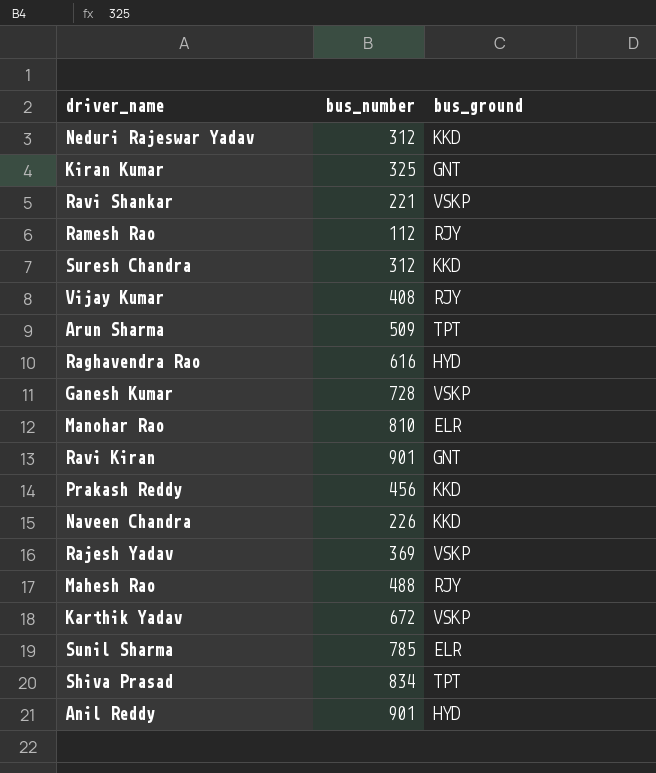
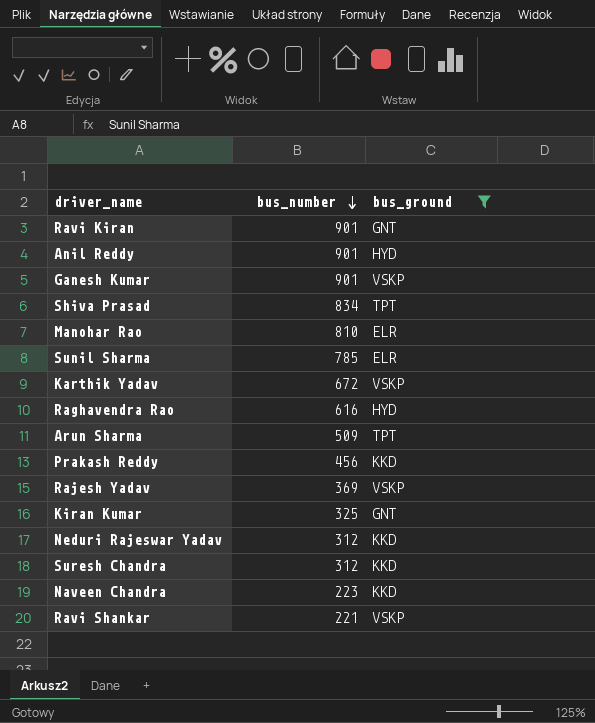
filter: none -> bus_ground != RJY
row order: none -> bus_number descending
Ganesh Kumar | bus_number: 728 -> 901
Naveen Chandra | bus_number: 226 -> 223

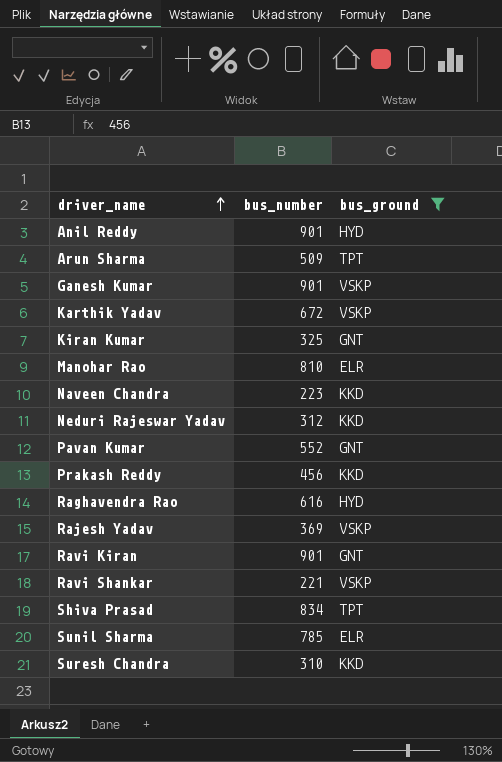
row order: bus_number descending -> driver_name ascending
row Pavan Kumar: none -> 552 | GNT
Suresh Chandra | bus_number: 312 -> 310

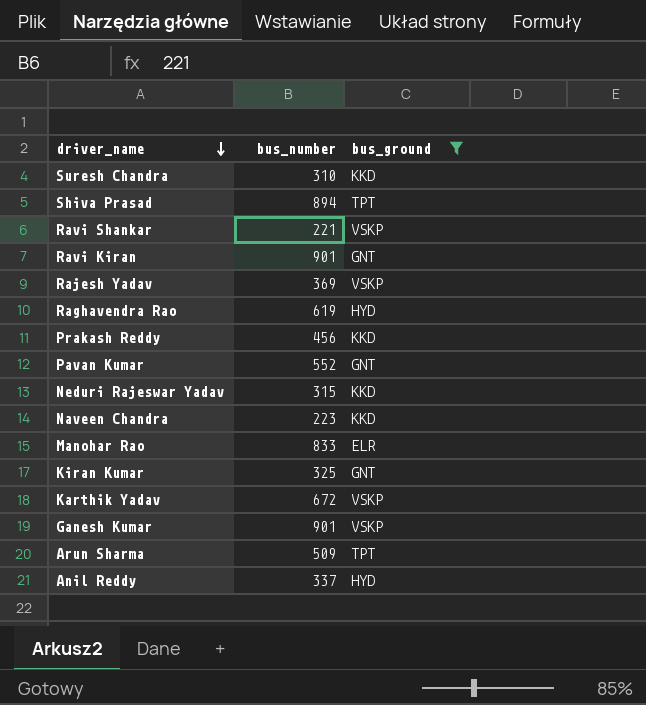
row order: driver_name ascending -> driver_name descending
row Sunil Sharma: 785 | ELR -> none
Shiva Prasad | bus_number: 834 -> 894
Raghavendra Rao | bus_number: 616 -> 619
Neduri Rajeswar Yadav | bus_number: 312 -> 315
Manohar Rao | bus_number: 810 -> 833
Anil Reddy | bus_number: 901 -> 337

